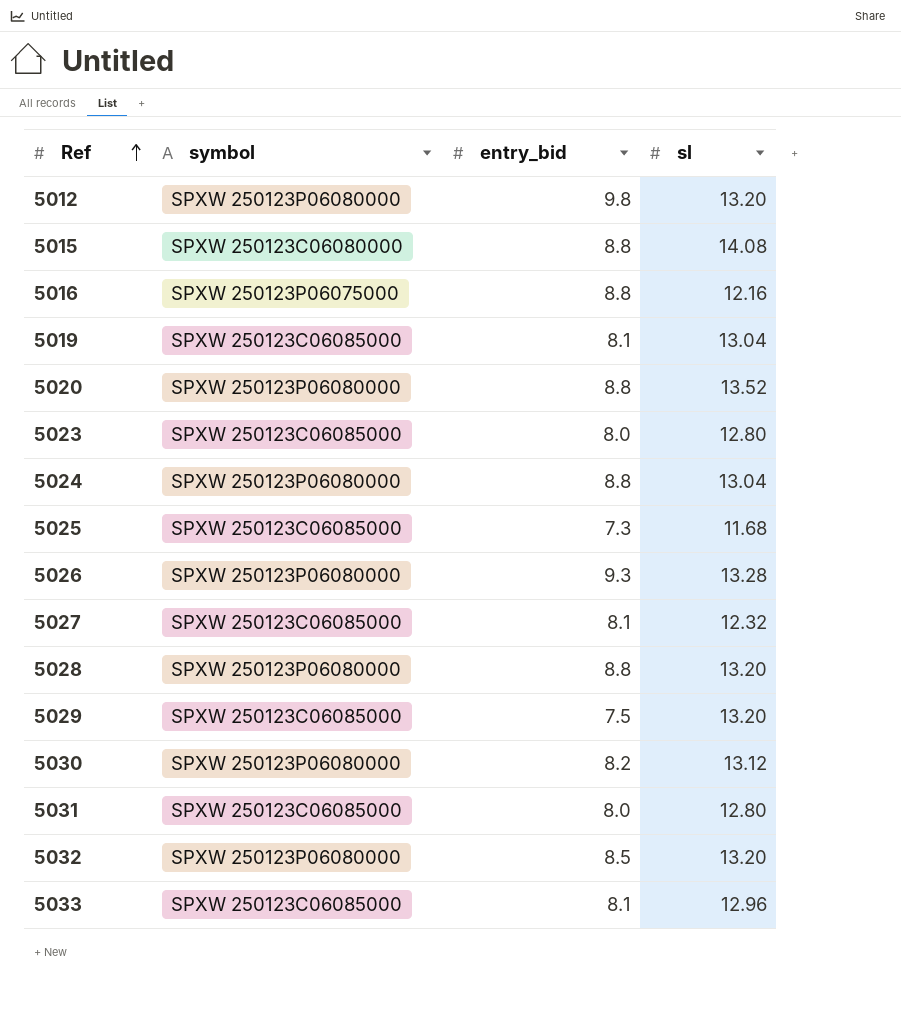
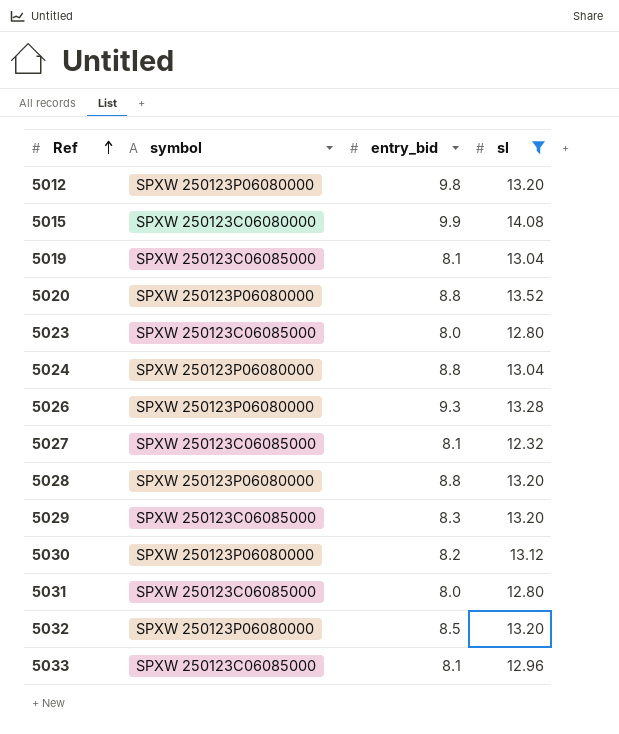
filter: none -> sl >= 12.32
5015 | entry_bid: 8.8 -> 9.9
5029 | entry_bid: 7.5 -> 8.3

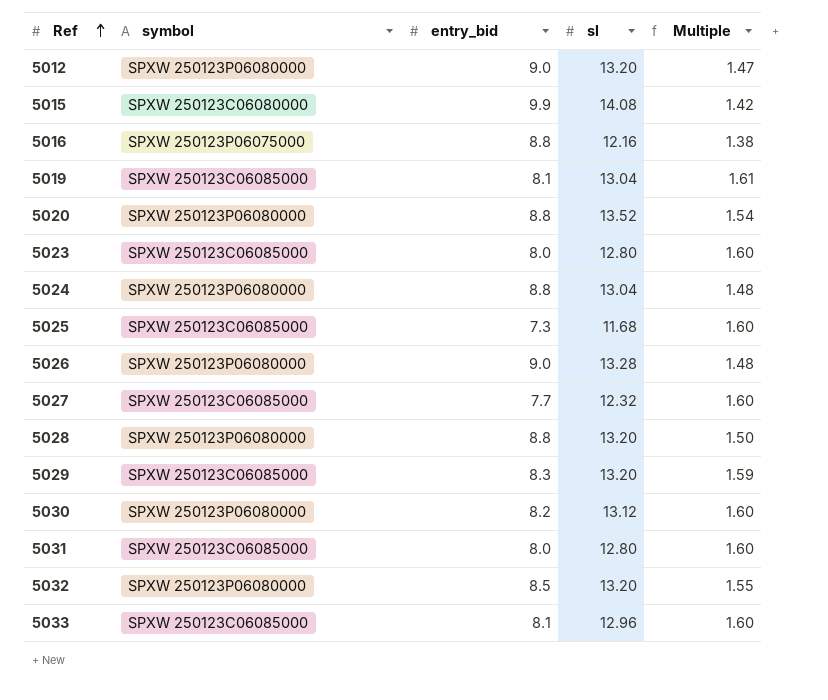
filter: sl >= 12.32 -> none
column Multiple | formula: none -> [sl] / [entry_bid]
5012 | entry_bid: 9.8 -> 9.0
5026 | entry_bid: 9.3 -> 9.0
5027 | entry_bid: 8.1 -> 7.7

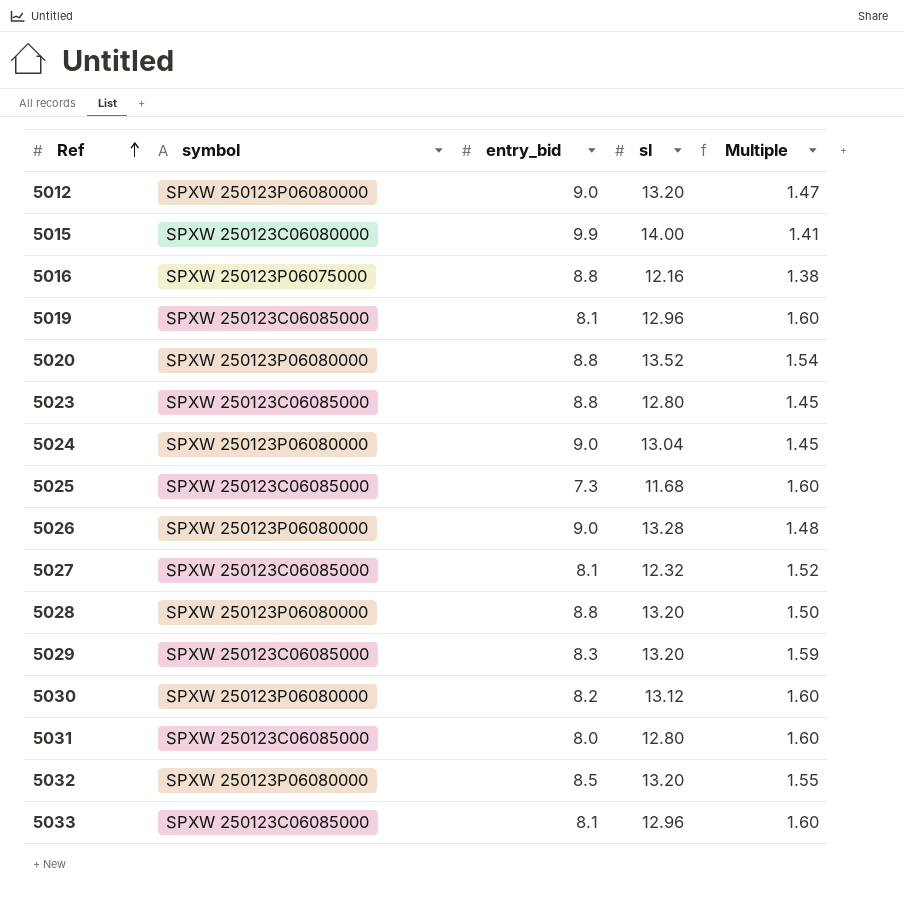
5015 | sl: 14.08 -> 14.00
5015 | Multiple: 1.42 -> 1.41
5019 | sl: 13.04 -> 12.96
5019 | Multiple: 1.61 -> 1.60
5023 | entry_bid: 8.0 -> 8.8
5023 | Multiple: 1.60 -> 1.45
5024 | entry_bid: 8.8 -> 9.0
5024 | Multiple: 1.48 -> 1.45
5027 | entry_bid: 7.7 -> 8.1
5027 | Multiple: 1.60 -> 1.52

